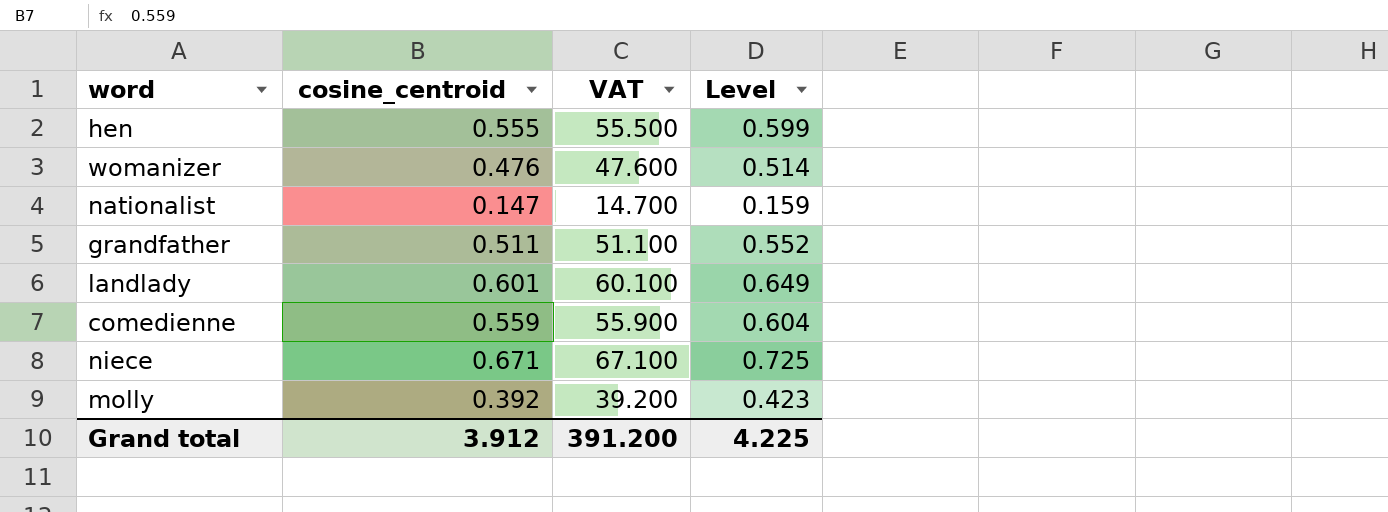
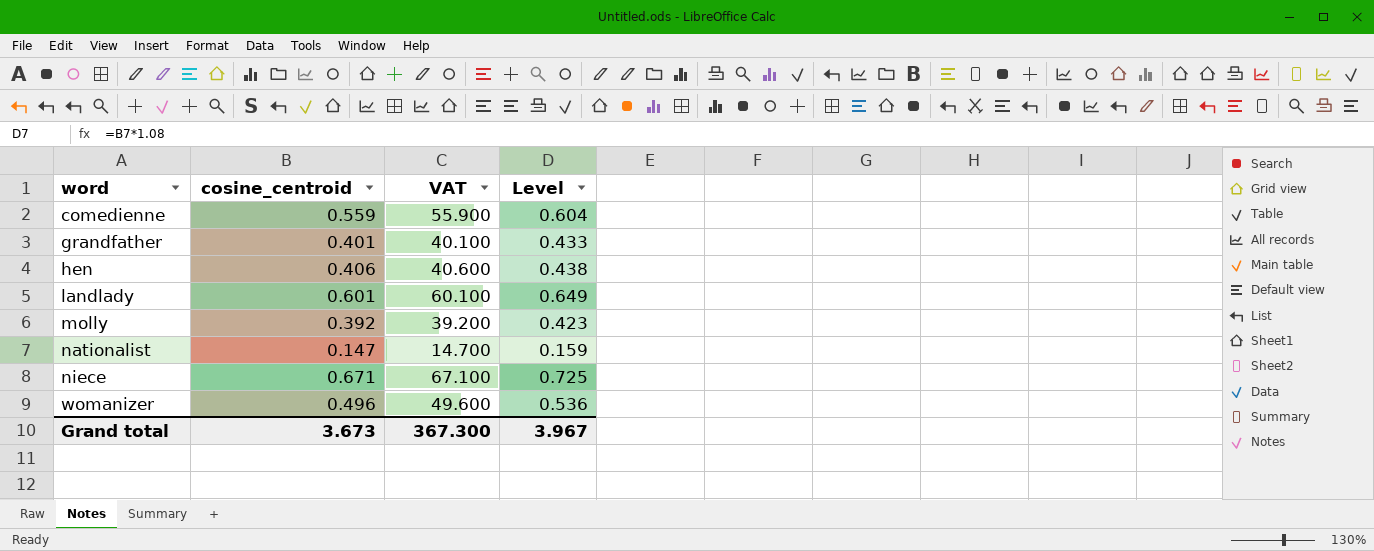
row order: none -> word ascending
grandfather | cosine_centroid: 0.511 -> 0.401
grandfather | VAT: 51.100 -> 40.100
grandfather | Level: 0.552 -> 0.433
hen | cosine_centroid: 0.555 -> 0.406
hen | VAT: 55.500 -> 40.600
hen | Level: 0.599 -> 0.438
womanizer | cosine_centroid: 0.476 -> 0.496
womanizer | VAT: 47.600 -> 49.600
womanizer | Level: 0.514 -> 0.536
Grand total | cosine_centroid: 3.912 -> 3.673
Grand total | VAT: 391.200 -> 367.300
Grand total | Level: 4.225 -> 3.967

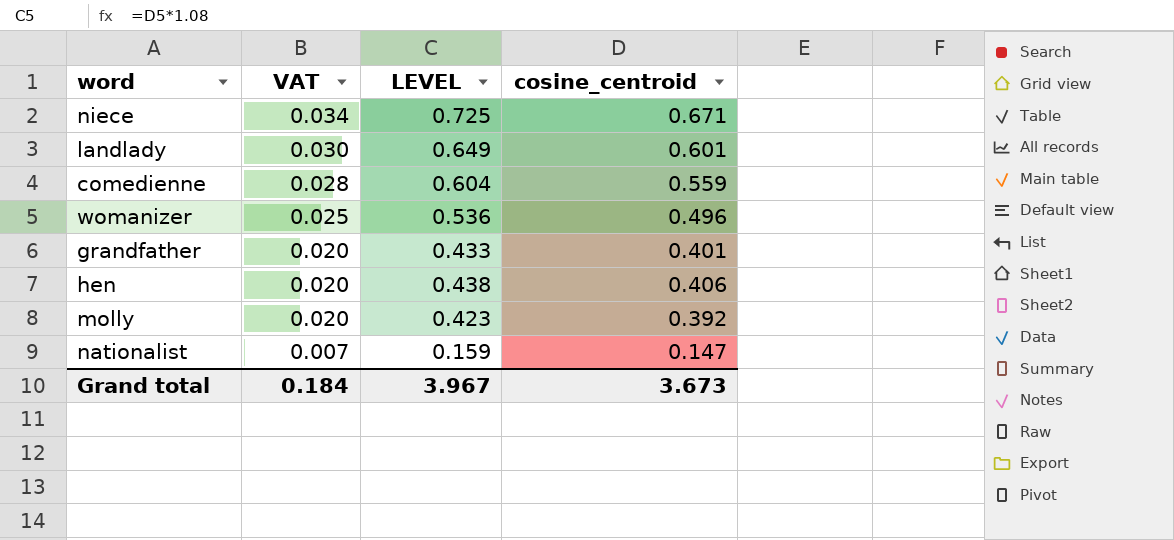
row order: word ascending -> VAT descending
column VAT | formula: [cosine_centroid] * 100 -> [cosine_centroid] * 0.05
column name: Level -> LEVEL
column cosine_centroid | position: 2 -> 4
Grand total | VAT: 367.300 -> 0.184

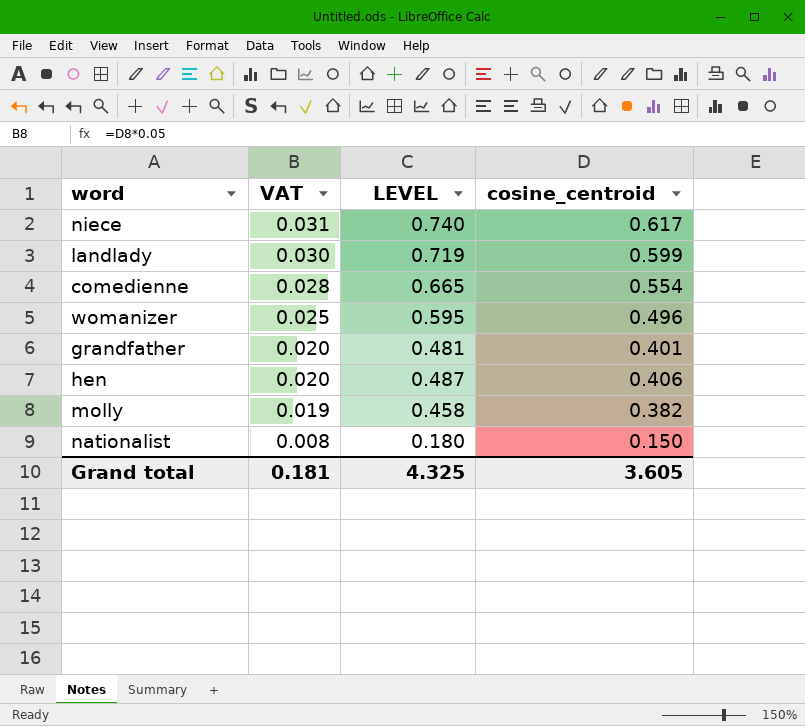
column LEVEL | formula: [cosine_centroid] * 1.08 -> [cosine_centroid] * 1.2
niece | VAT: 0.034 -> 0.031
niece | cosine_centroid: 0.671 -> 0.617
landlady | cosine_centroid: 0.601 -> 0.599
comedienne | cosine_centroid: 0.559 -> 0.554
molly | VAT: 0.020 -> 0.019
molly | cosine_centroid: 0.392 -> 0.382
nationalist | VAT: 0.007 -> 0.008
nationalist | cosine_centroid: 0.147 -> 0.150
Grand total | VAT: 0.184 -> 0.181
Grand total | LEVEL: 3.967 -> 4.325
Grand total | cosine_centroid: 3.673 -> 3.605

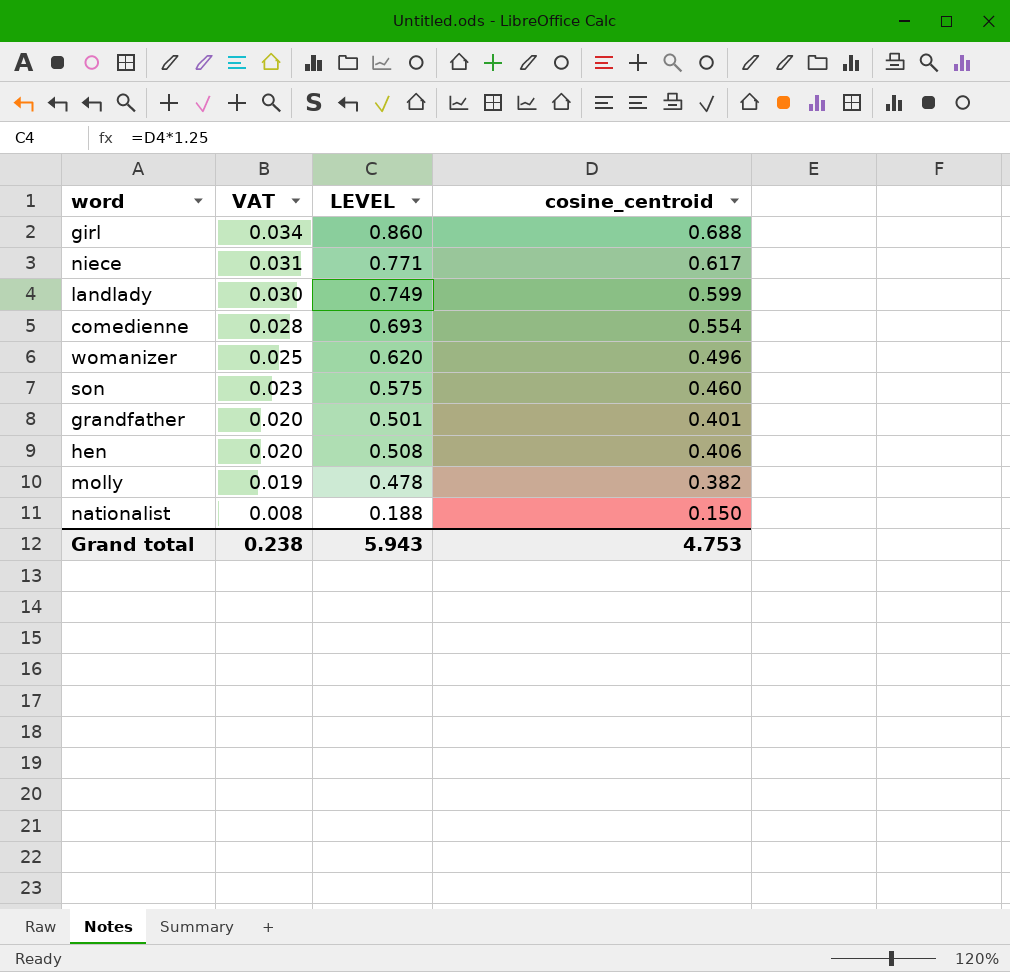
column LEVEL | formula: [cosine_centroid] * 1.2 -> [cosine_centroid] * 1.25
row girl: none -> 0.034 | 0.860 | 0.688
row son: none -> 0.023 | 0.575 | 0.460
Grand total | VAT: 0.181 -> 0.238
Grand total | LEVEL: 4.325 -> 5.943
Grand total | cosine_centroid: 3.605 -> 4.753

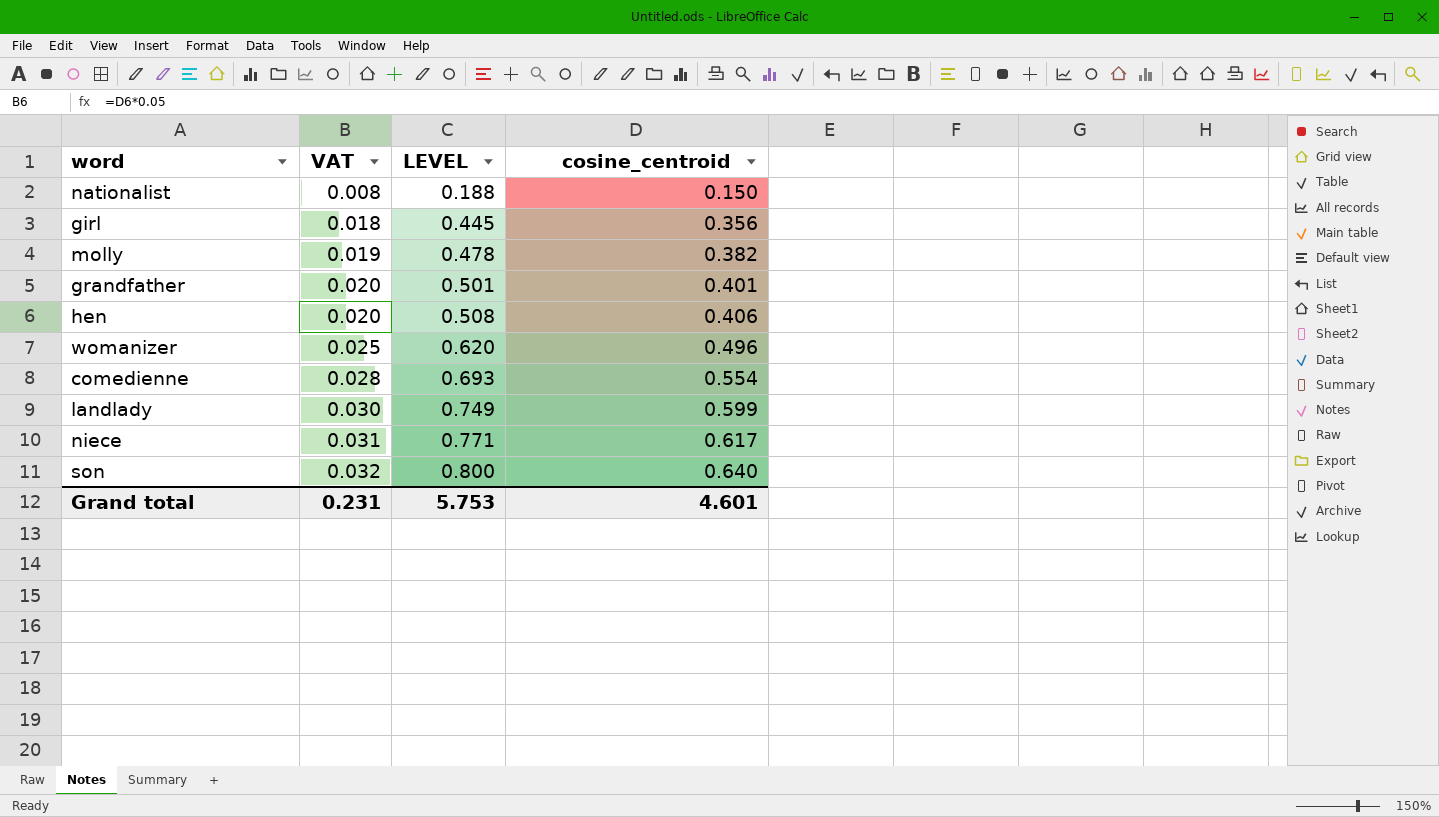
row order: VAT descending -> VAT ascending
girl | VAT: 0.034 -> 0.018
girl | LEVEL: 0.860 -> 0.445
girl | cosine_centroid: 0.688 -> 0.356
son | VAT: 0.023 -> 0.032
son | LEVEL: 0.575 -> 0.800
son | cosine_centroid: 0.460 -> 0.640
Grand total | VAT: 0.238 -> 0.231
Grand total | LEVEL: 5.943 -> 5.753
Grand total | cosine_centroid: 4.753 -> 4.601

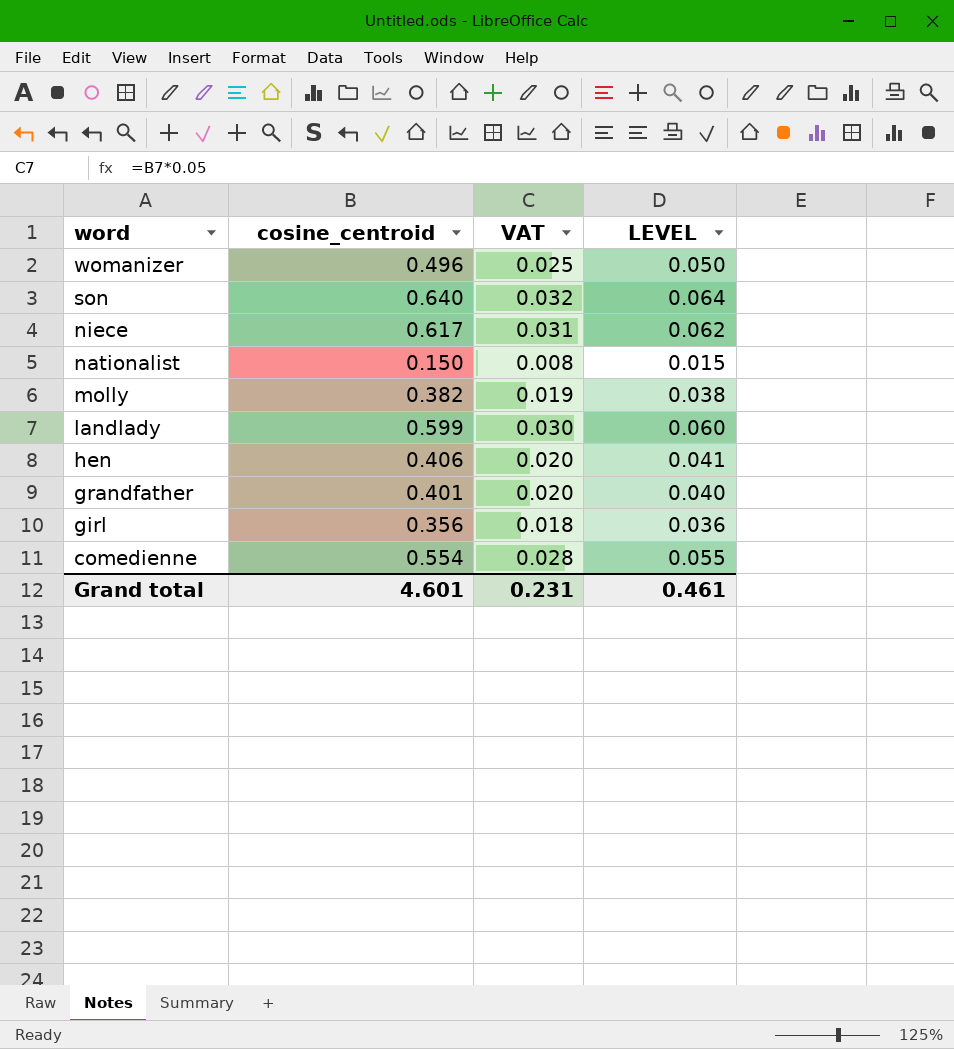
row order: VAT ascending -> word descending
column cosine_centroid | position: 4 -> 2
column LEVEL | formula: [cosine_centroid] * 1.25 -> [cosine_centroid] * 0.1
Grand total | LEVEL: 5.753 -> 0.461

